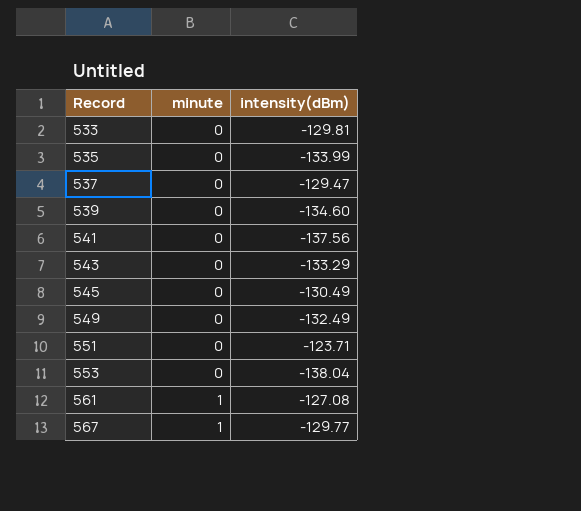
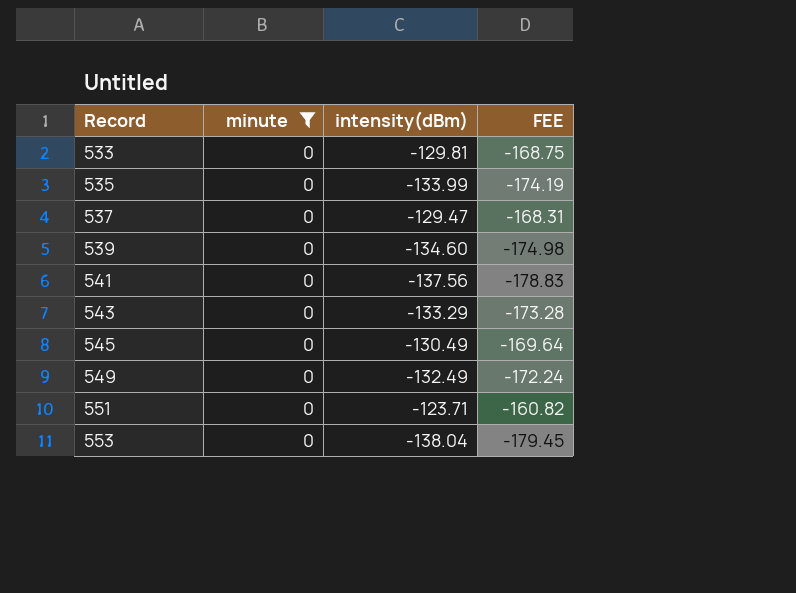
filter: none -> minute = 0
column FEE | formula: none -> [intensity(dBm)] * 1.3

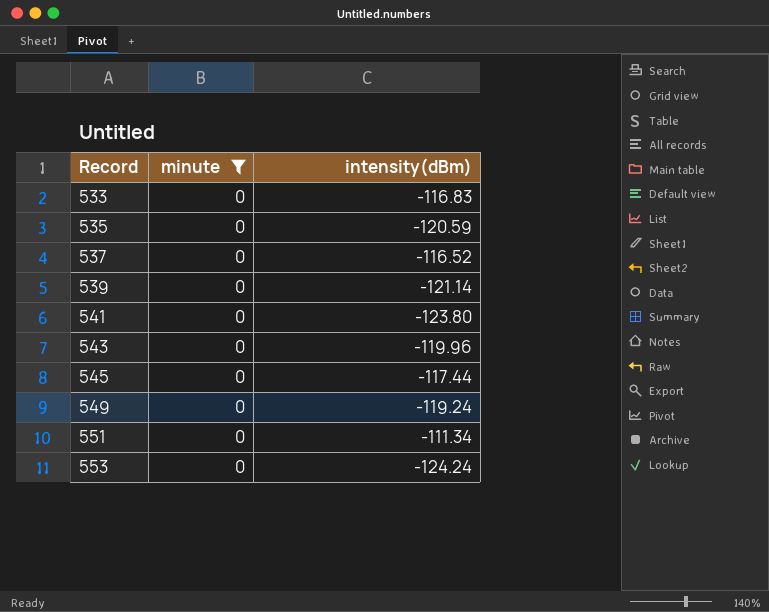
column FEE | formula: [intensity(dBm)] * 1.3 -> none
533 | intensity(dBm): -129.81 -> -116.83
535 | intensity(dBm): -133.99 -> -120.59
537 | intensity(dBm): -129.47 -> -116.52
539 | intensity(dBm): -134.60 -> -121.14
541 | intensity(dBm): -137.56 -> -123.80
543 | intensity(dBm): -133.29 -> -119.96
545 | intensity(dBm): -130.49 -> -117.44
549 | intensity(dBm): -132.49 -> -119.24
551 | intensity(dBm): -123.71 -> -111.34
553 | intensity(dBm): -138.04 -> -124.24

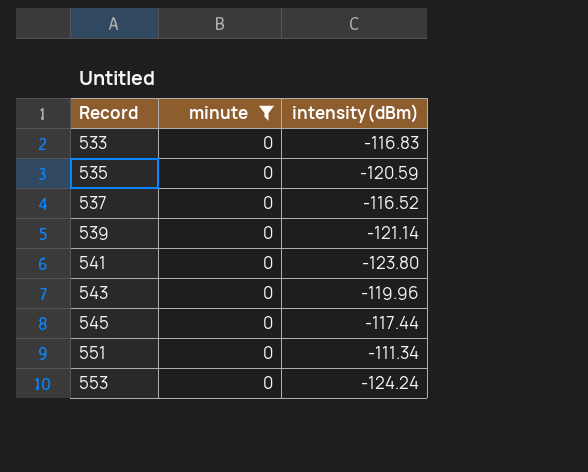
row 549: 0 | -119.24 -> none

